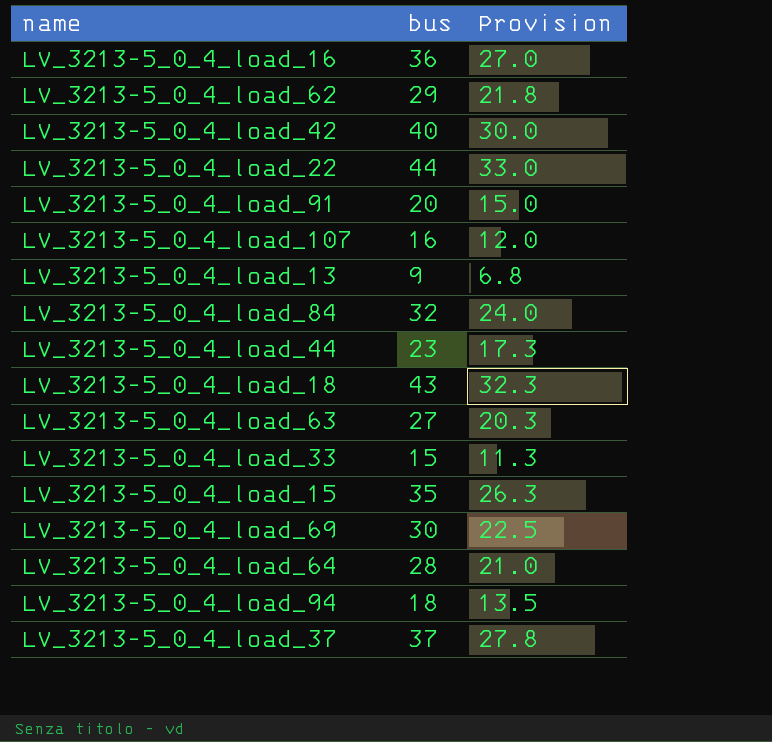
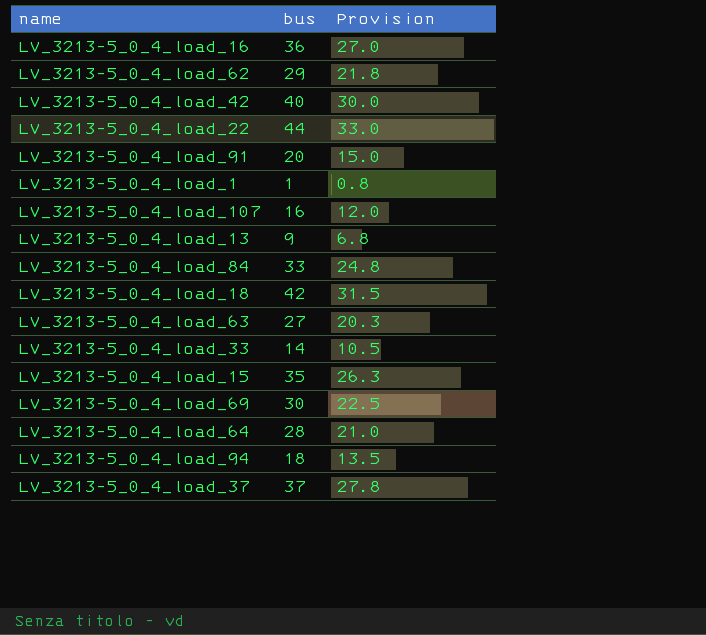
row LV_3213-5_0_4_load_44: 23 | 17.3 -> none
row LV_3213-5_0_4_load_1: none -> 1 | 0.8
LV_3213-5_0_4_load_84 | bus: 32 -> 33
LV_3213-5_0_4_load_84 | Provision: 24.0 -> 24.8
LV_3213-5_0_4_load_18 | bus: 43 -> 42
LV_3213-5_0_4_load_18 | Provision: 32.3 -> 31.5
LV_3213-5_0_4_load_33 | bus: 15 -> 14
LV_3213-5_0_4_load_33 | Provision: 11.3 -> 10.5

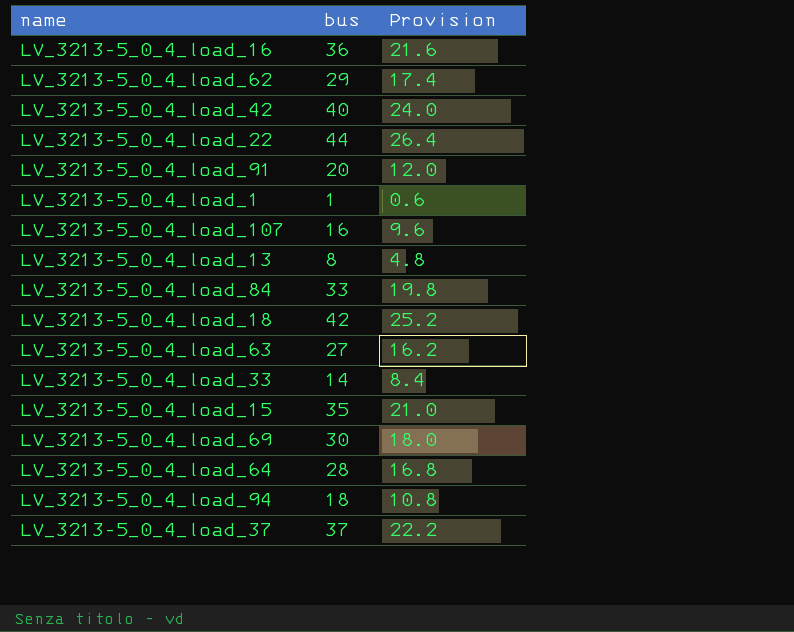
column Provision | formula: [bus] * 0.75 -> [bus] * 0.6
LV_3213-5_0_4_load_13 | bus: 9 -> 8

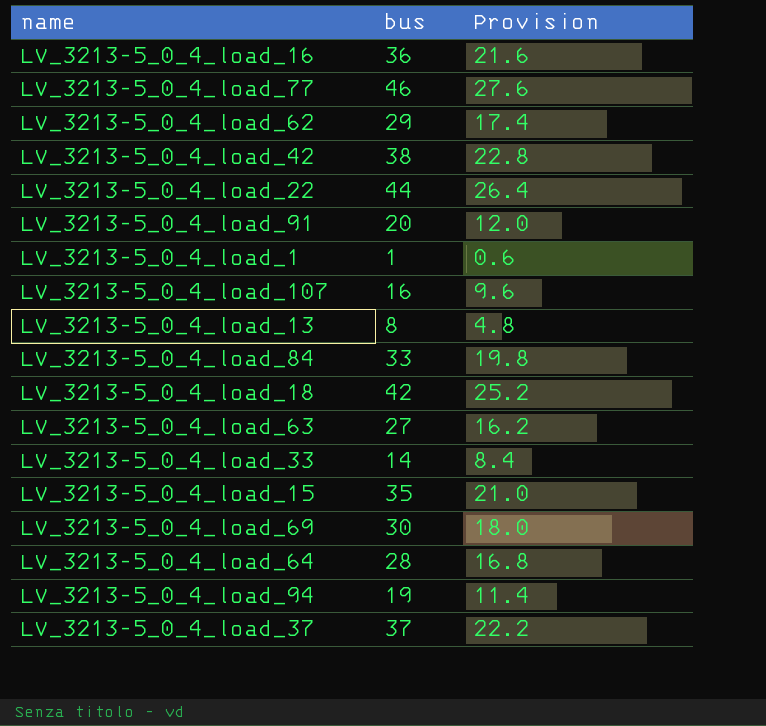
row LV_3213-5_0_4_load_77: none -> 46 | 27.6
LV_3213-5_0_4_load_42 | bus: 40 -> 38
LV_3213-5_0_4_load_42 | Provision: 24.0 -> 22.8
LV_3213-5_0_4_load_94 | bus: 18 -> 19
LV_3213-5_0_4_load_94 | Provision: 10.8 -> 11.4

